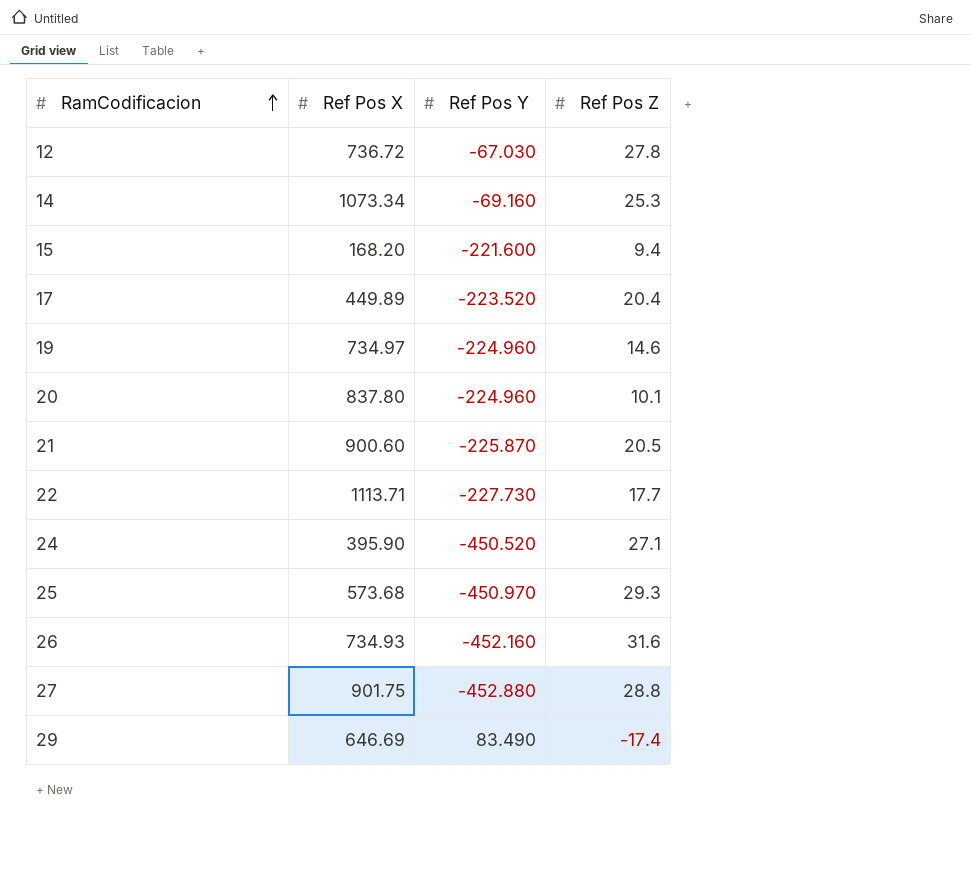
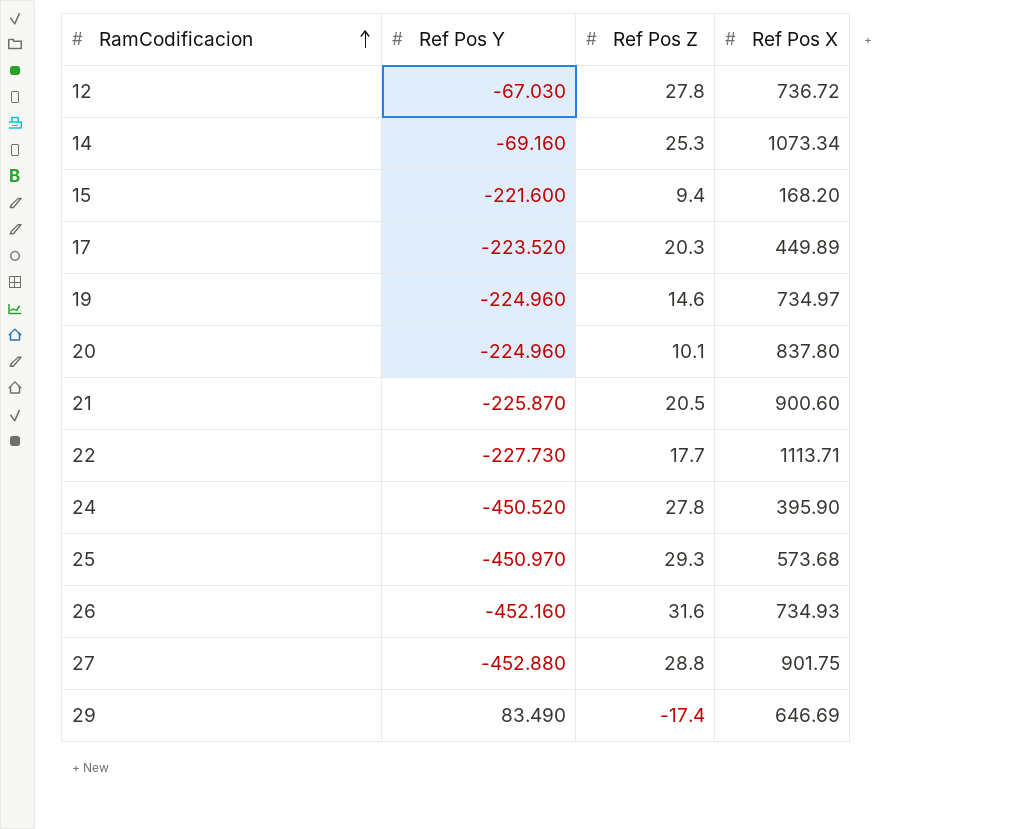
column Ref Pos X | position: 2 -> 4
17 | Ref Pos Z: 20.4 -> 20.3
24 | Ref Pos Z: 27.1 -> 27.8

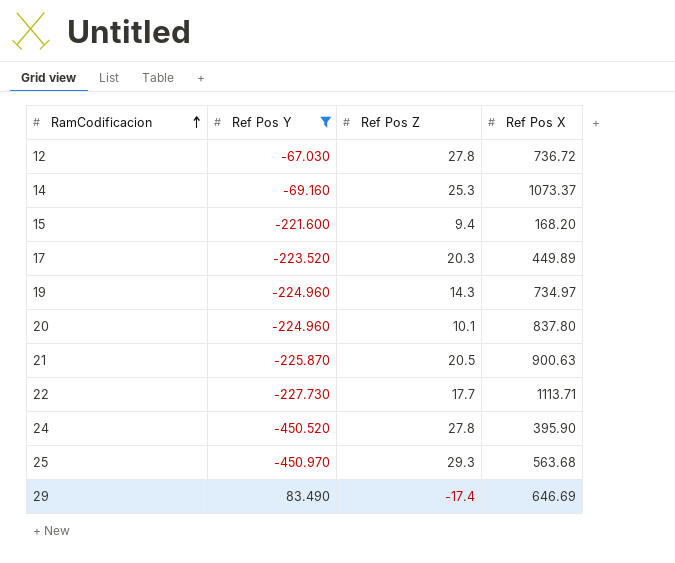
filter: none -> Ref Pos Y >= -450.970
14 | Ref Pos X: 1073.34 -> 1073.37
19 | Ref Pos Z: 14.6 -> 14.3
21 | Ref Pos X: 900.60 -> 900.63
25 | Ref Pos X: 573.68 -> 563.68

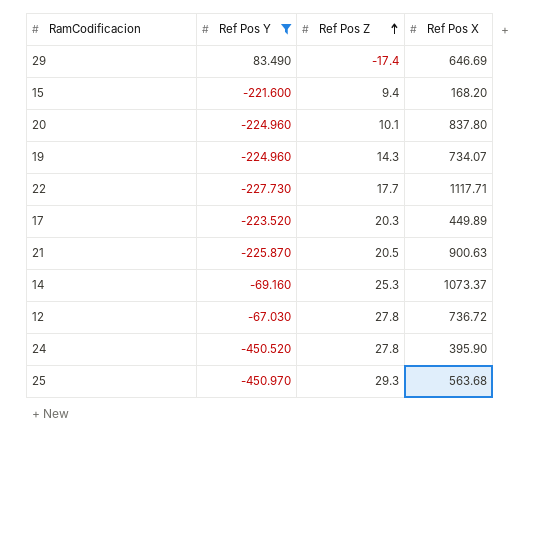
row order: RamCodificacion ascending -> Ref Pos Z ascending
19 | Ref Pos X: 734.97 -> 734.07
22 | Ref Pos X: 1113.71 -> 1117.71

